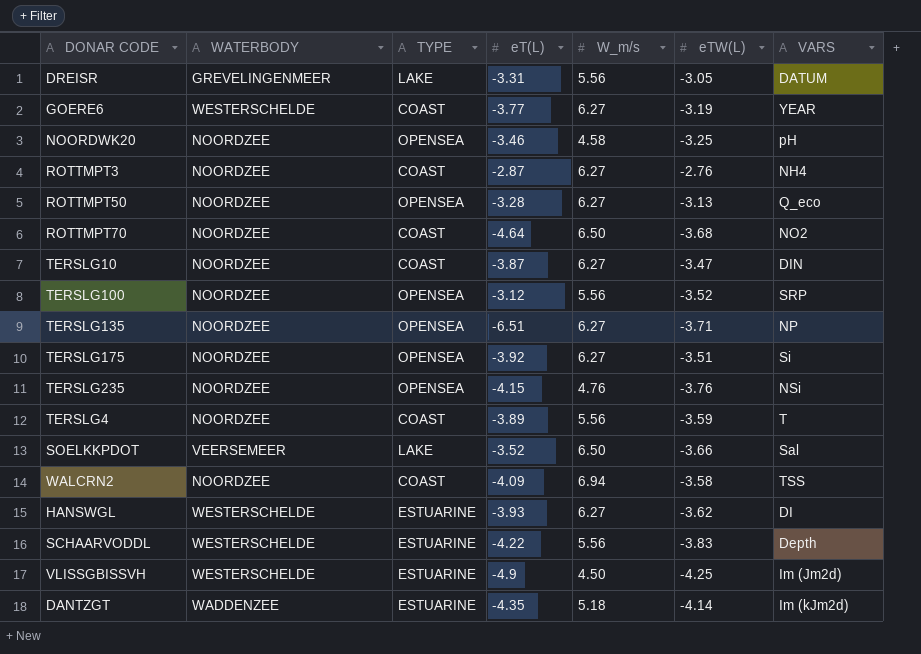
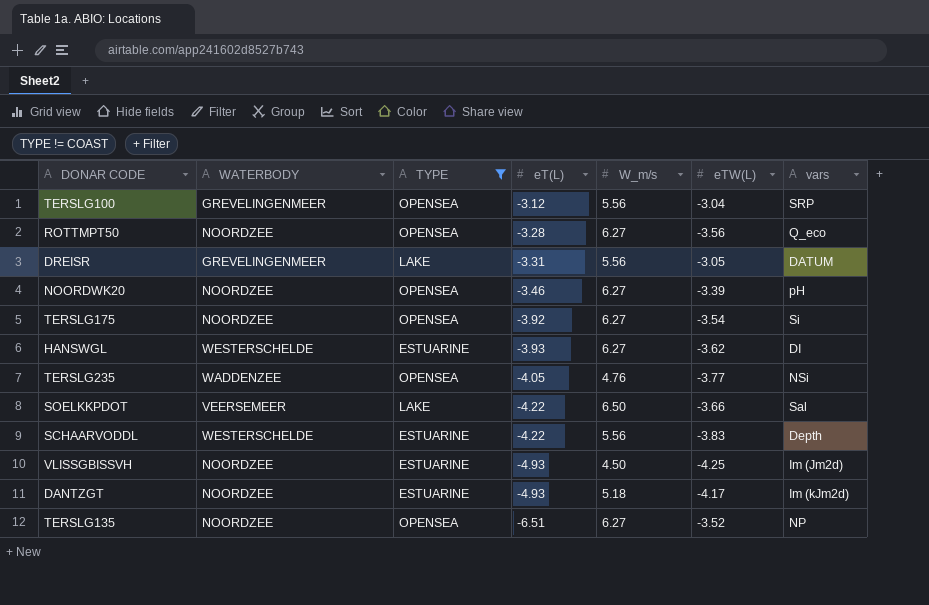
filter: none -> TYPE != COAST
row order: none -> eT(L) descending
column name: VARS -> vars
TERSLG100 | WATERBODY: NOORDZEE -> GREVELINGENMEER
TERSLG100 | eTW(L): -3.52 -> -3.04
ROTTMPT50 | eTW(L): -3.13 -> -3.56
NOORDWK20 | W_m/s: 4.58 -> 6.27
NOORDWK20 | eTW(L): -3.25 -> -3.39
TERSLG175 | eTW(L): -3.51 -> -3.54
TERSLG235 | WATERBODY: NOORDZEE -> WADDENZEE
TERSLG235 | eT(L): -4.15 -> -4.05
TERSLG235 | eTW(L): -3.76 -> -3.77
SOELKKPDOT | eT(L): -3.52 -> -4.22
VLISSGBISSVH | WATERBODY: WESTERSCHELDE -> NOORDZEE
VLISSGBISSVH | eT(L): -4.9 -> -4.93
DANTZGT | WATERBODY: WADDENZEE -> NOORDZEE
DANTZGT | eT(L): -4.35 -> -4.93
DANTZGT | eTW(L): -4.14 -> -4.17
TERSLG135 | eTW(L): -3.71 -> -3.52

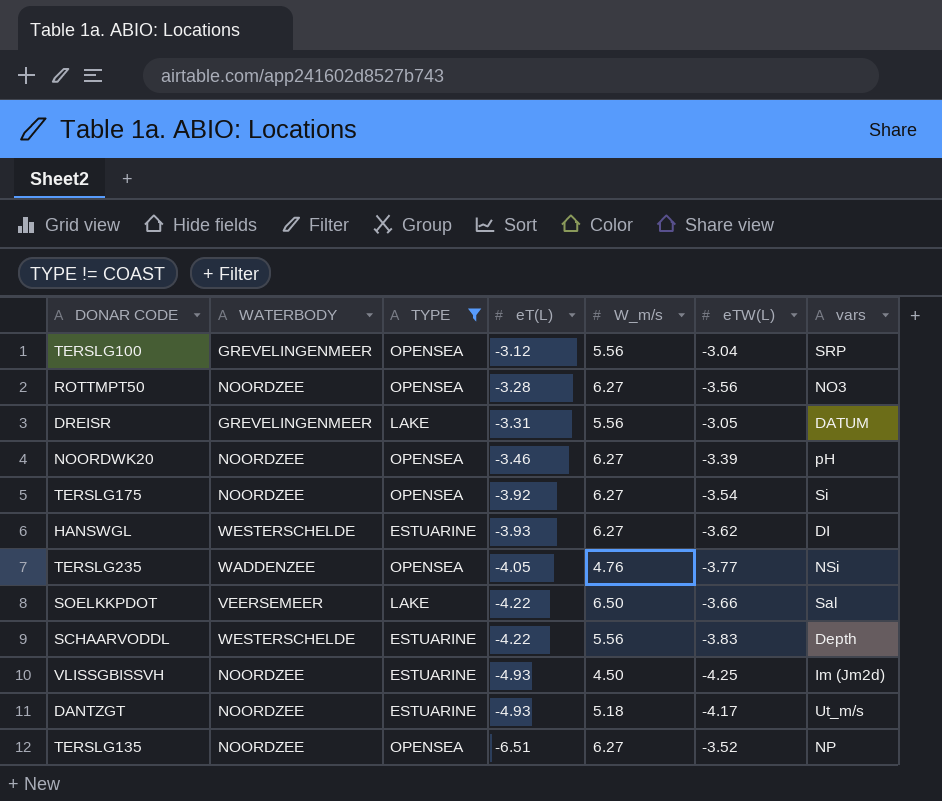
ROTTMPT50 | vars: Q_eco -> NO3
DANTZGT | vars: Im (kJm2d) -> Ut_m/s

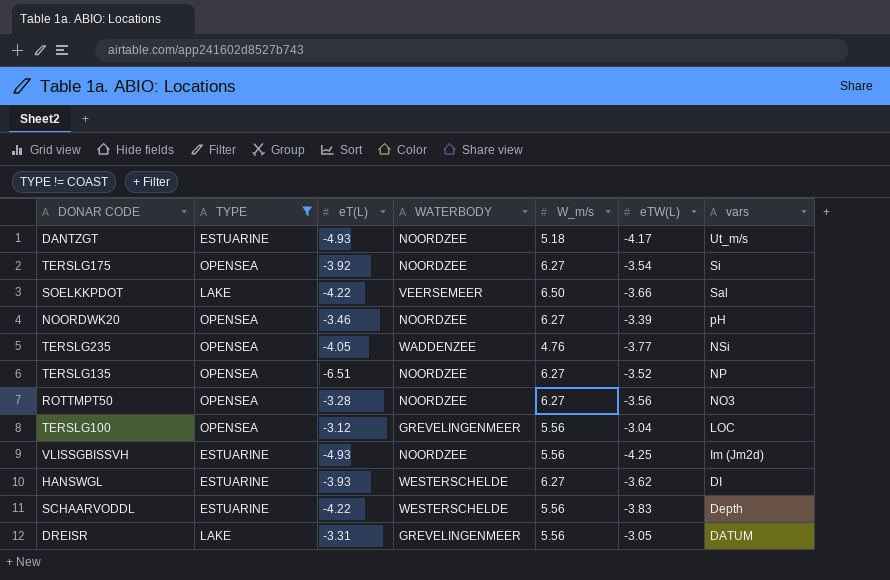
row order: eT(L) descending -> vars descending
column WATERBODY | position: 2 -> 4
TERSLG100 | vars: SRP -> LOC
VLISSGBISSVH | W_m/s: 4.50 -> 5.56

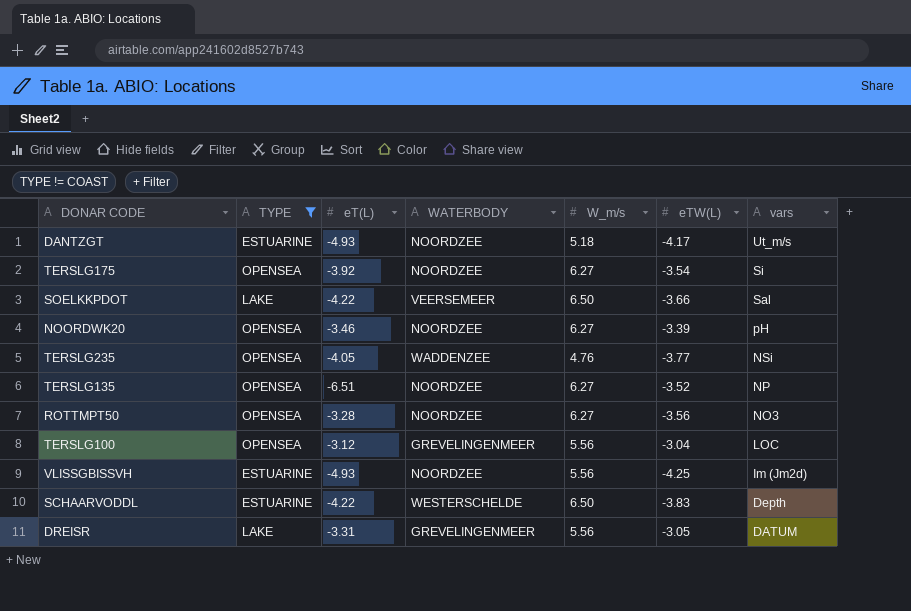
row HANSWGL: ESTUARINE | -3.93 | WESTERSCHELDE | 6.27 | -3.62 | DI -> none
SCHAARVODDL | W_m/s: 5.56 -> 6.50

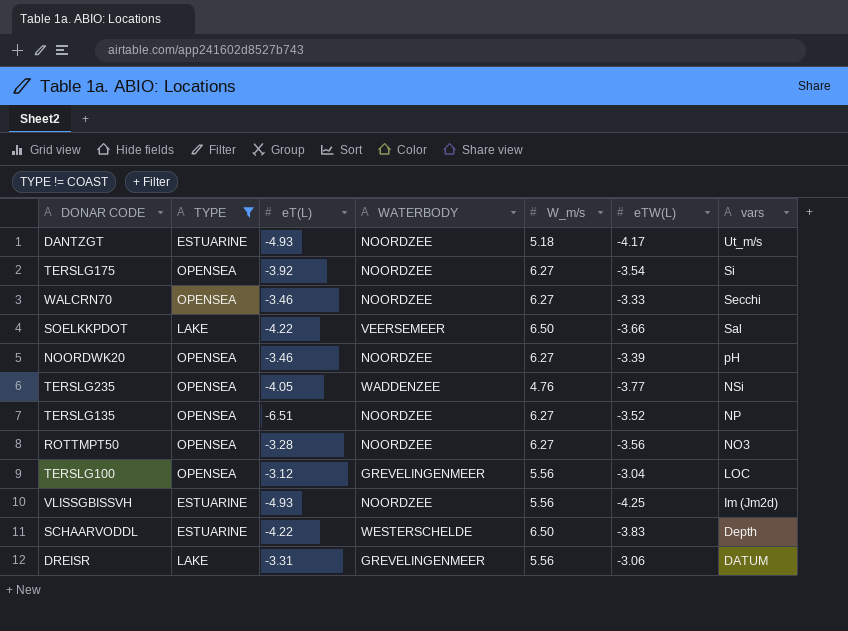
row WALCRN70: none -> OPENSEA | -3.46 | NOORDZEE | 6.27 | -3.33 | Secchi
DREISR | eTW(L): -3.05 -> -3.06

